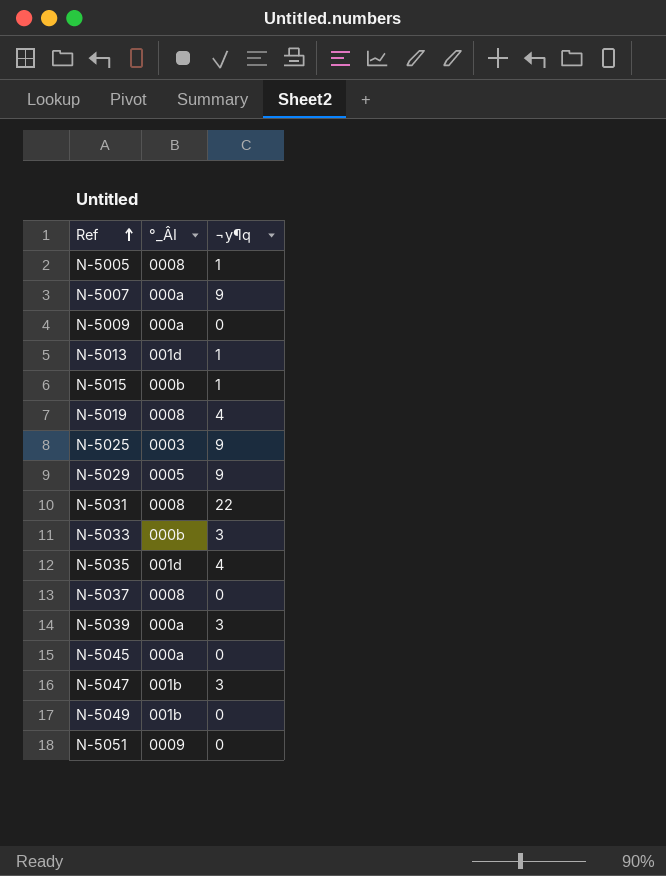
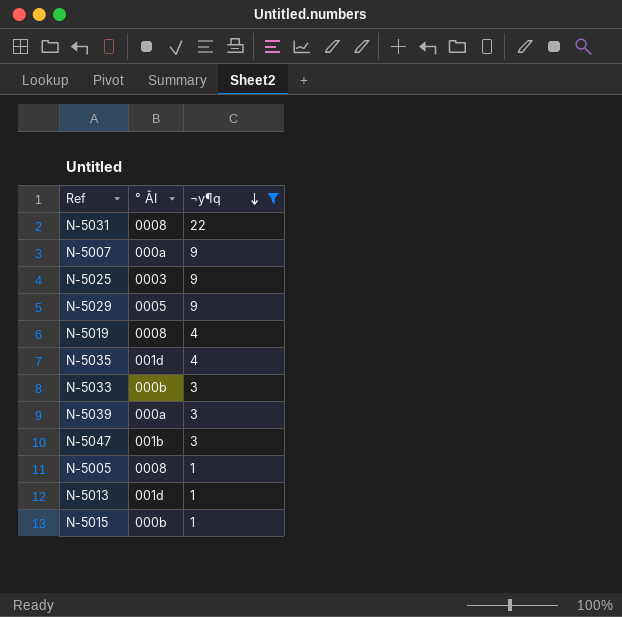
filter: none -> ¬y¶q != 0
row order: Ref ascending -> ¬y¶q descending
column name: °_ÂI -> ° ÂI

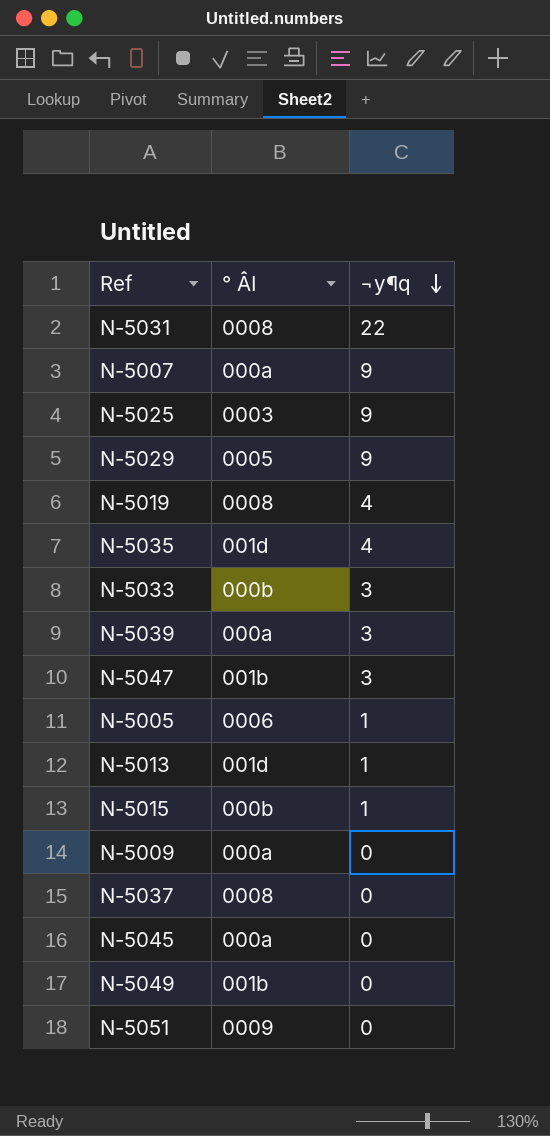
filter: ¬y¶q != 0 -> none
N-5005 | ° ÂI: 0008 -> 0006

